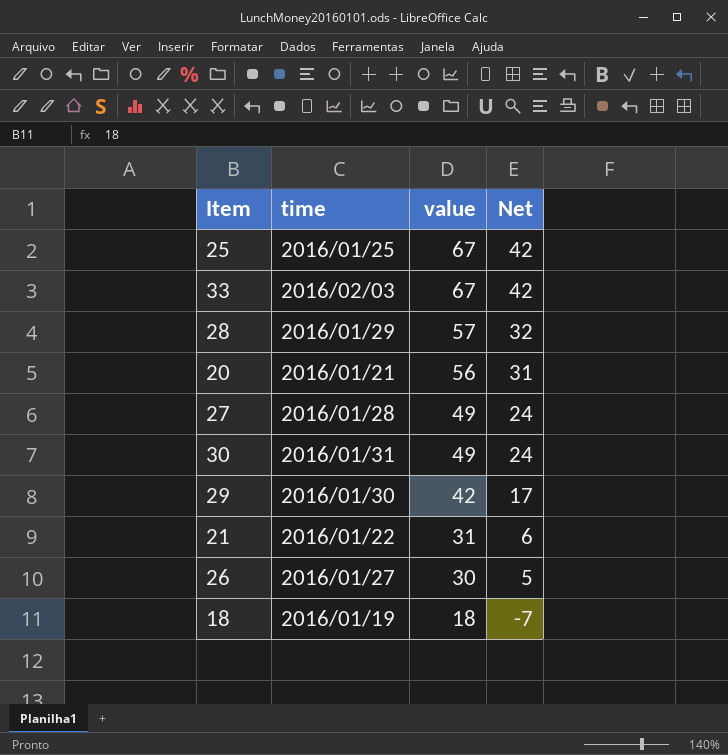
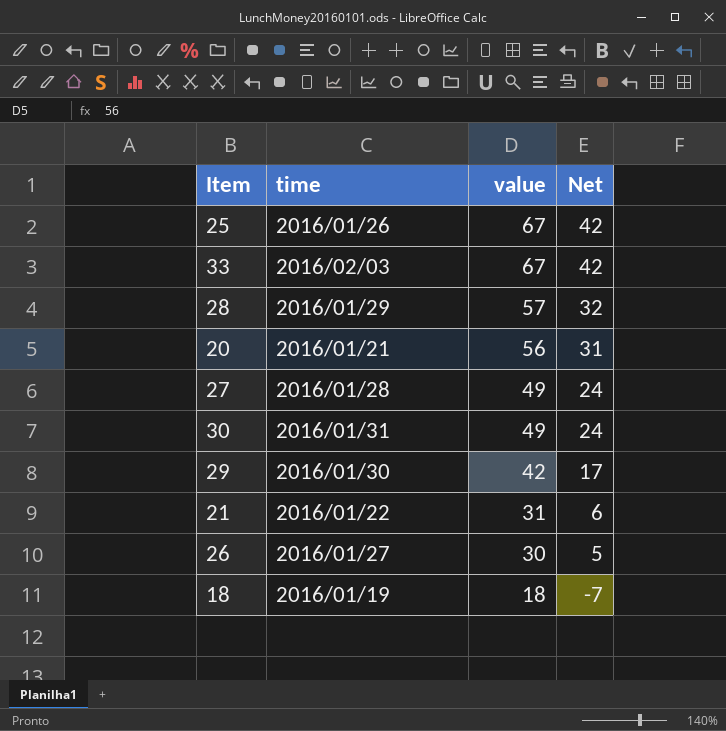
25 | time: 2016/01/25 -> 2016/01/26

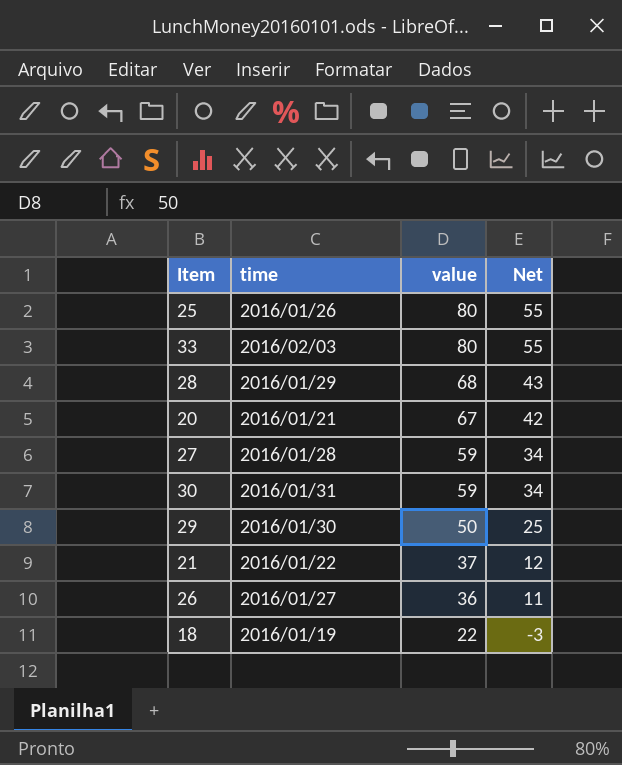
25 | value: 67 -> 80
25 | Net: 42 -> 55
33 | value: 67 -> 80
33 | Net: 42 -> 55
28 | value: 57 -> 68
28 | Net: 32 -> 43
20 | value: 56 -> 67
20 | Net: 31 -> 42
27 | value: 49 -> 59
27 | Net: 24 -> 34
30 | value: 49 -> 59
30 | Net: 24 -> 34
29 | value: 42 -> 50
29 | Net: 17 -> 25
21 | value: 31 -> 37
21 | Net: 6 -> 12
26 | value: 30 -> 36
26 | Net: 5 -> 11
18 | value: 18 -> 22
18 | Net: -7 -> -3

